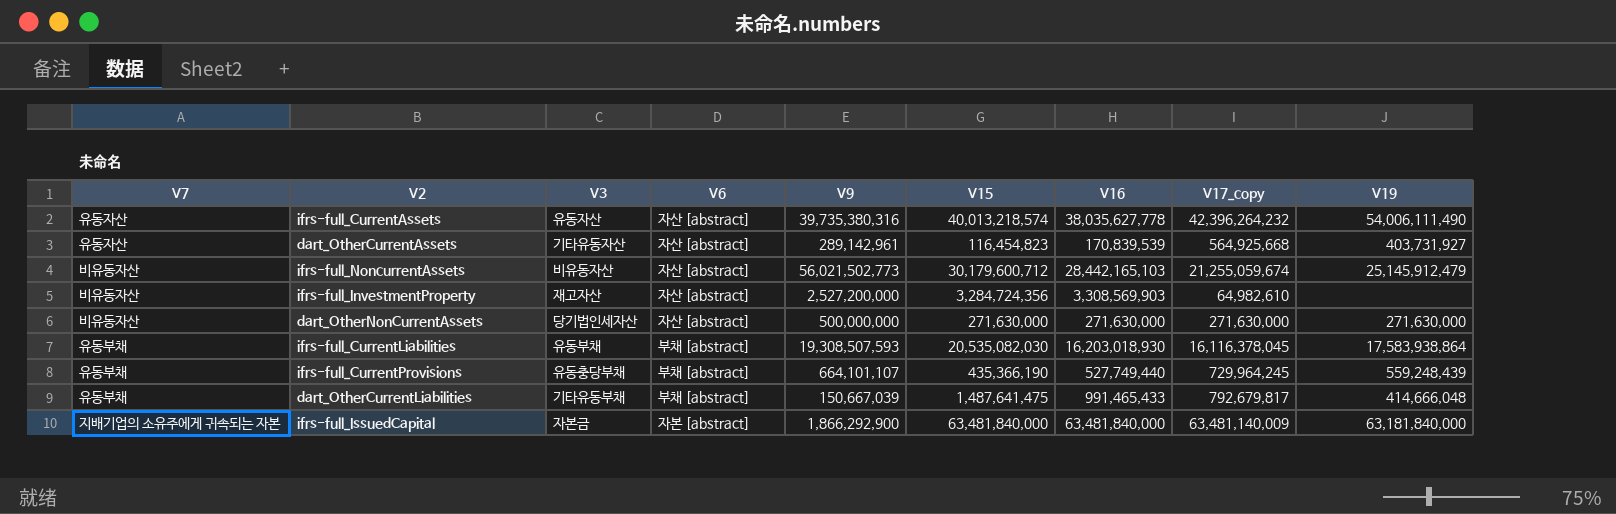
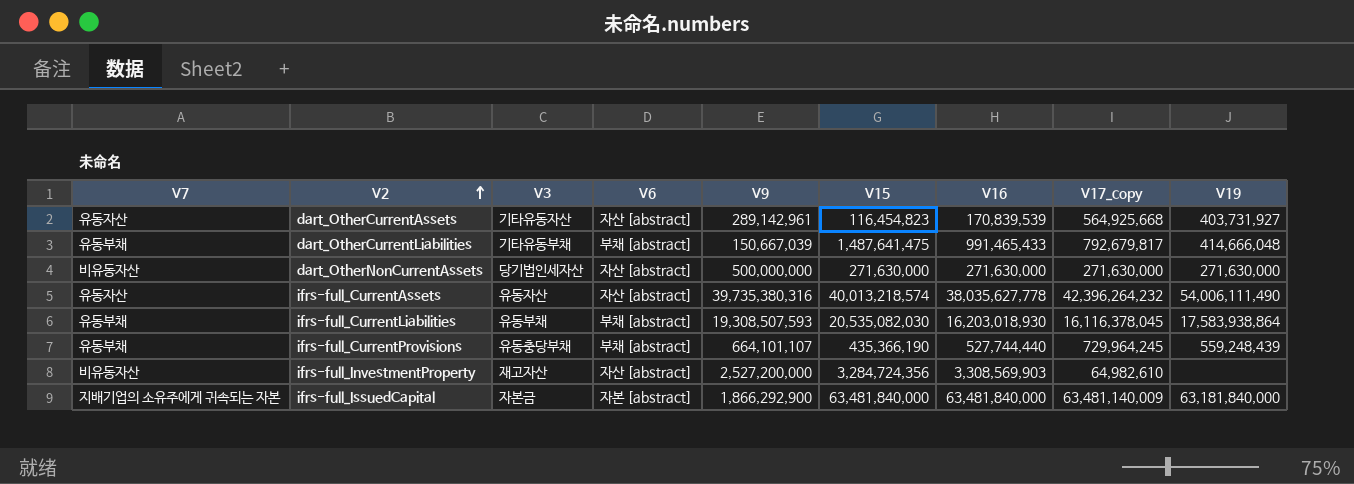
row order: none -> V2 ascending
row ifrs-full_NoncurrentAssets: 비유동자산 | 비유동자산 | 자산 [abstract] | 56,021,502,773 | 30,179,600,712 | 28,442,165,103 | 21,255,059,674 | 25,145,912,479 -> none
ifrs-full_CurrentProvisions | V16: 527,749,440 -> 527,744,440

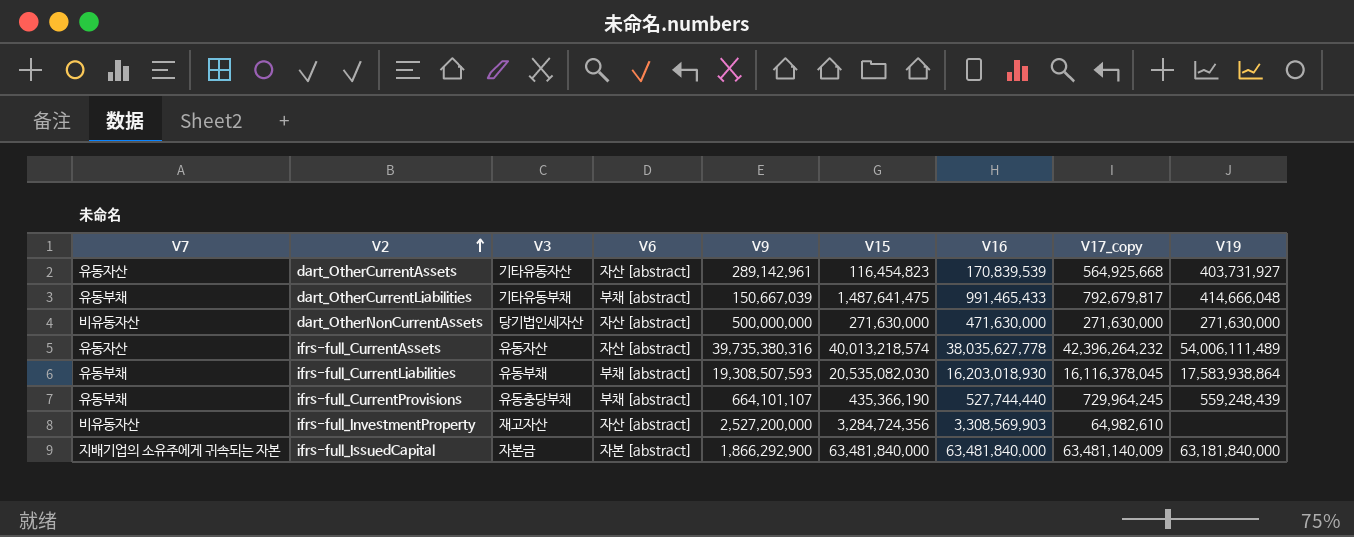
dart_OtherNonCurrentAssets | V16: 271,630,000 -> 471,630,000
ifrs-full_CurrentAssets | V19: 54,006,111,490 -> 54,006,111,489

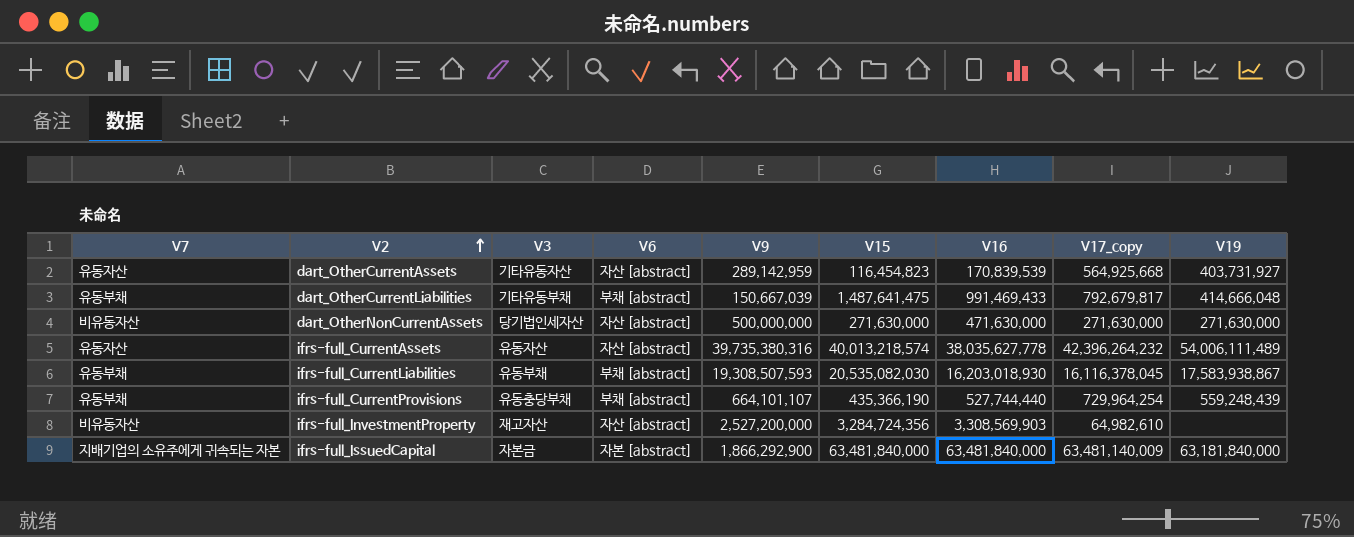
dart_OtherCurrentAssets | V9: 289,142,961 -> 289,142,959
dart_OtherCurrentLiabilities | V16: 991,465,433 -> 991,469,433
ifrs-full_CurrentLiabilities | V19: 17,583,938,864 -> 17,583,938,867
ifrs-full_CurrentProvisions | V17_copy: 729,964,245 -> 729,964,254

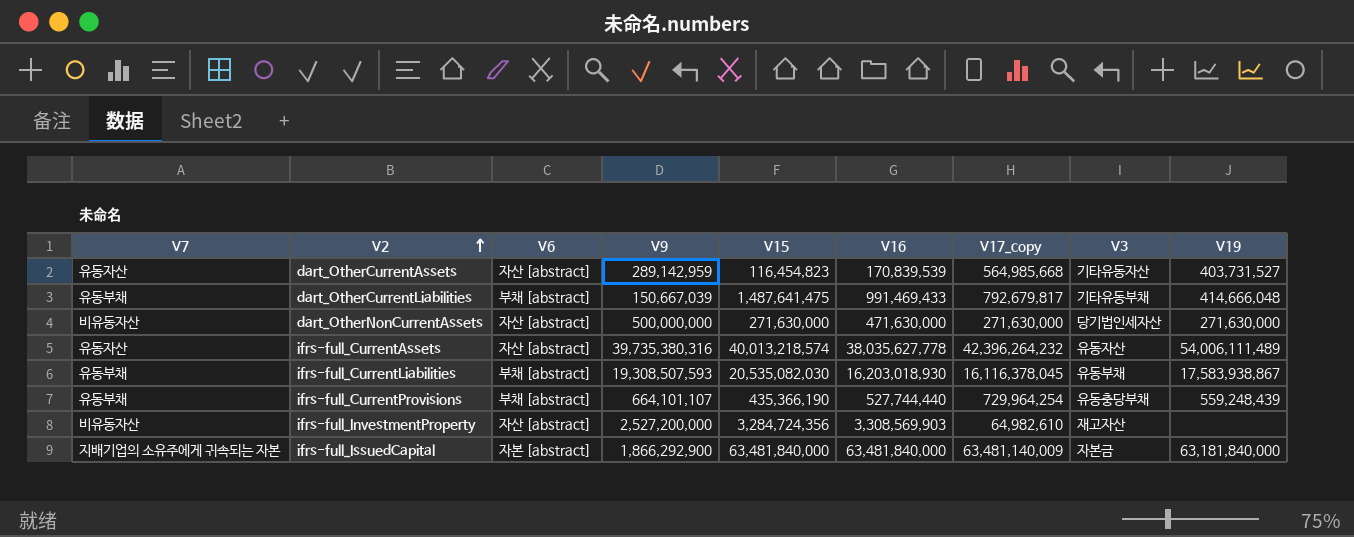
column V3 | position: 3 -> 8
dart_OtherCurrentAssets | V17_copy: 564,925,668 -> 564,985,668
dart_OtherCurrentAssets | V19: 403,731,927 -> 403,731,527

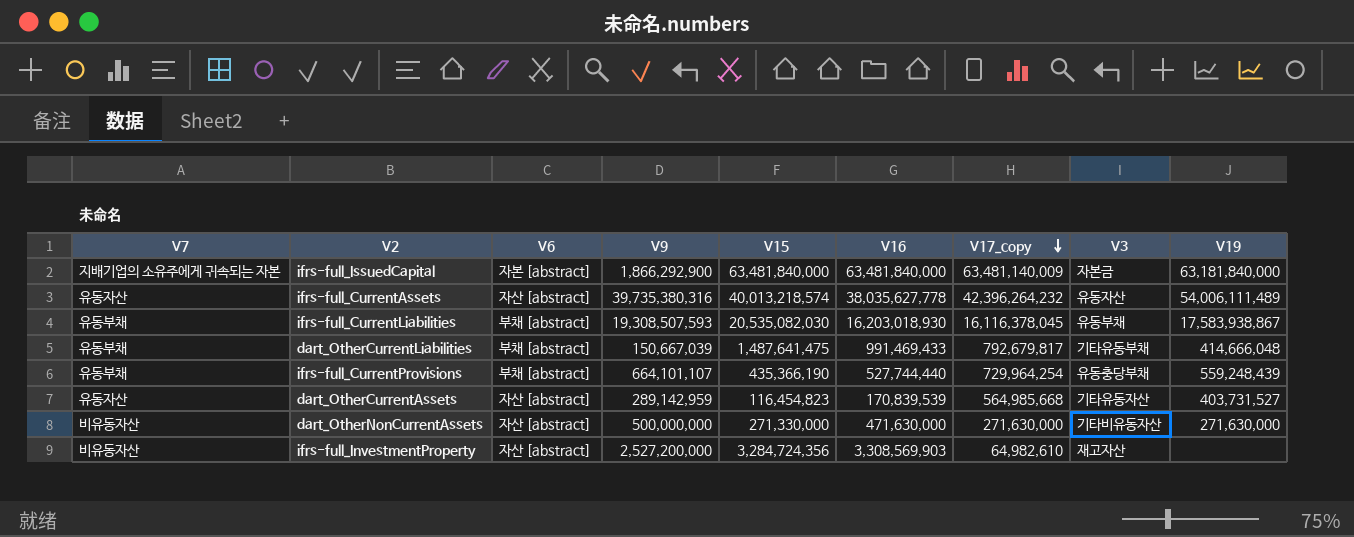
row order: V2 ascending -> V17_copy descending
dart_OtherNonCurrentAssets | V15: 271,630,000 -> 271,330,000
dart_OtherNonCurrentAssets | V3: 당기법인세자산 -> 기타비유동자산

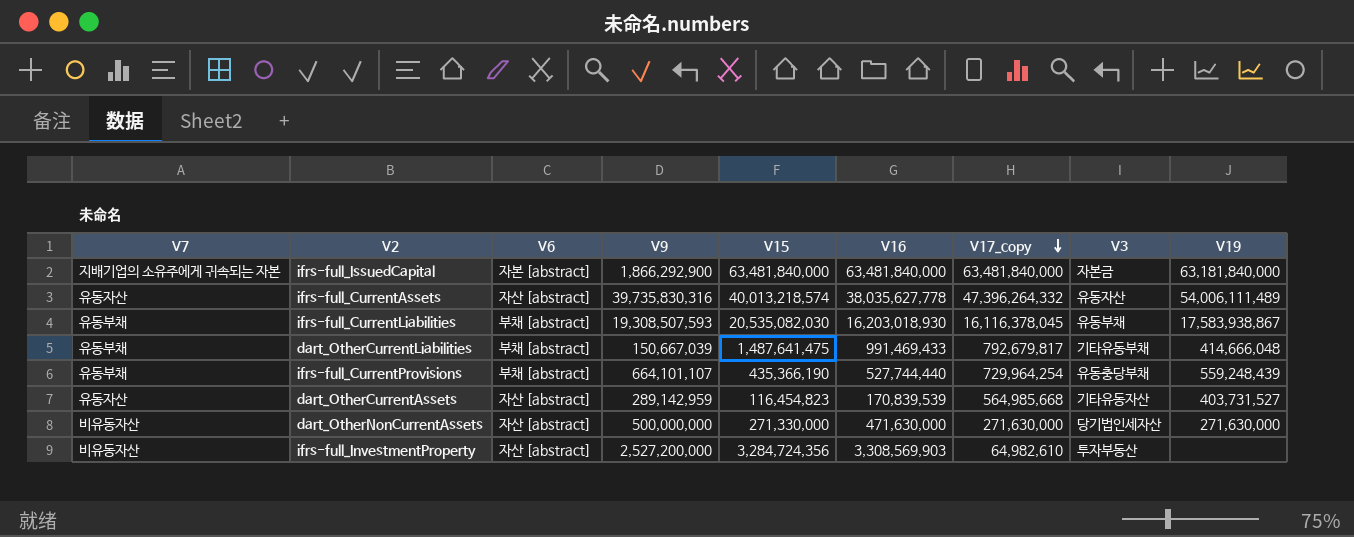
ifrs-full_IssuedCapital | V17_copy: 63,481,140,009 -> 63,481,840,000
ifrs-full_CurrentAssets | V9: 39,735,380,316 -> 39,735,830,316
ifrs-full_CurrentAssets | V17_copy: 42,396,264,232 -> 47,396,264,332
dart_OtherNonCurrentAssets | V3: 기타비유동자산 -> 당기법인세자산
ifrs-full_InvestmentProperty | V3: 재고자산 -> 투자부동산

